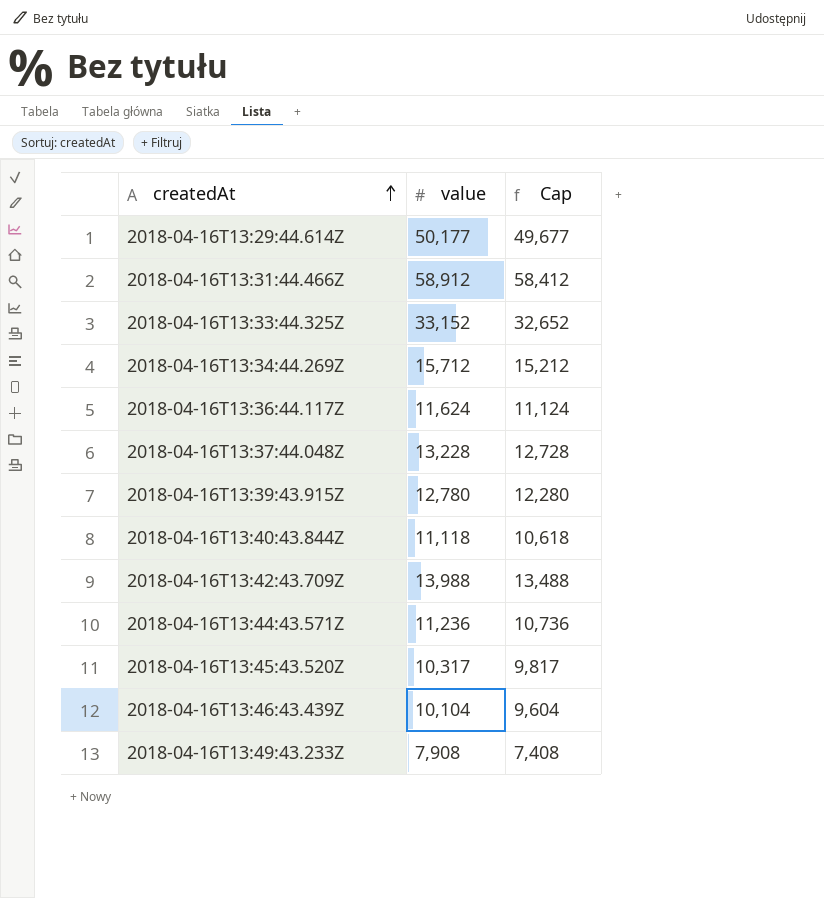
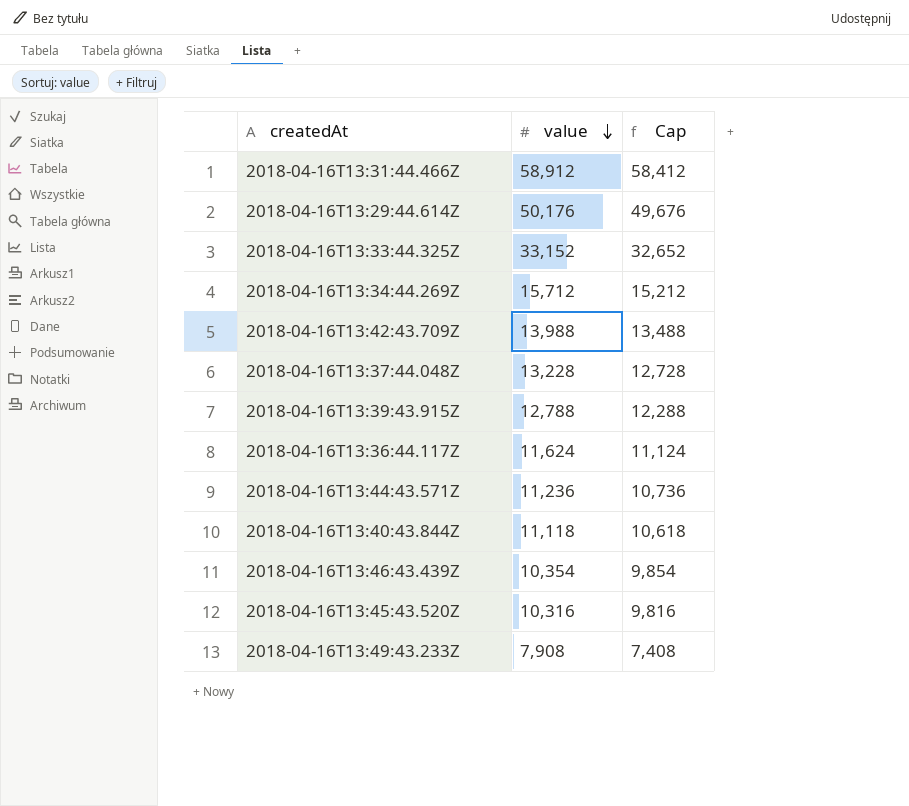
row order: createdAt ascending -> value descending
2018-04-16T13:29:44.614Z | value: 50,177 -> 50,176
2018-04-16T13:29:44.614Z | Cap: 49,677 -> 49,676
2018-04-16T13:39:43.915Z | value: 12,780 -> 12,788
2018-04-16T13:39:43.915Z | Cap: 12,280 -> 12,288
2018-04-16T13:46:43.439Z | value: 10,104 -> 10,354
2018-04-16T13:46:43.439Z | Cap: 9,604 -> 9,854
2018-04-16T13:45:43.520Z | value: 10,317 -> 10,316
2018-04-16T13:45:43.520Z | Cap: 9,817 -> 9,816

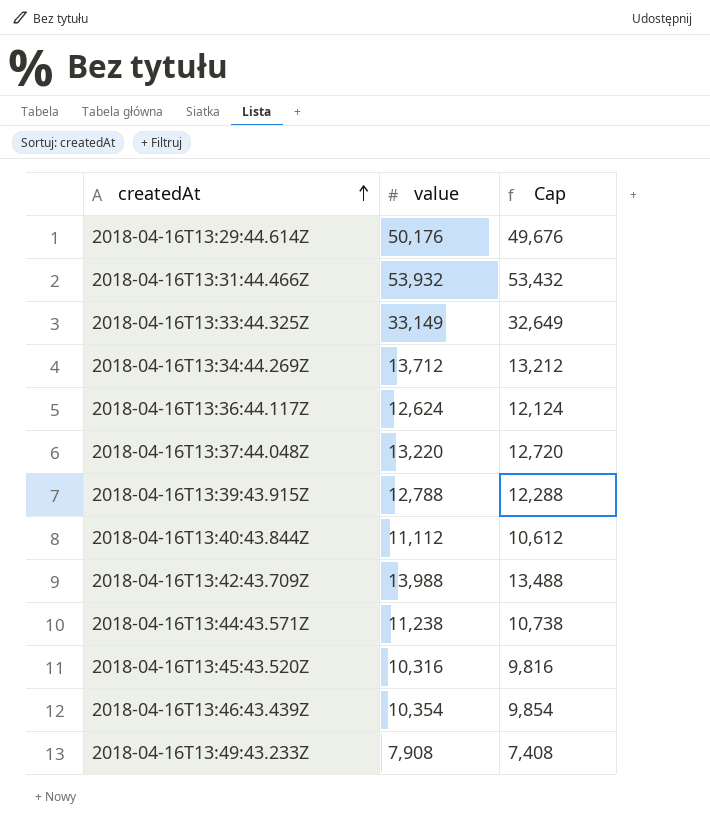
row order: value descending -> createdAt ascending
2018-04-16T13:31:44.466Z | value: 58,912 -> 53,932
2018-04-16T13:31:44.466Z | Cap: 58,412 -> 53,432
2018-04-16T13:33:44.325Z | value: 33,152 -> 33,149
2018-04-16T13:33:44.325Z | Cap: 32,652 -> 32,649
2018-04-16T13:34:44.269Z | value: 15,712 -> 13,712
2018-04-16T13:34:44.269Z | Cap: 15,212 -> 13,212
2018-04-16T13:36:44.117Z | value: 11,624 -> 12,624
2018-04-16T13:36:44.117Z | Cap: 11,124 -> 12,124
2018-04-16T13:37:44.048Z | value: 13,228 -> 13,220
2018-04-16T13:37:44.048Z | Cap: 12,728 -> 12,720
2018-04-16T13:40:43.844Z | value: 11,118 -> 11,112
2018-04-16T13:40:43.844Z | Cap: 10,618 -> 10,612
2018-04-16T13:44:43.571Z | value: 11,236 -> 11,238
2018-04-16T13:44:43.571Z | Cap: 10,736 -> 10,738

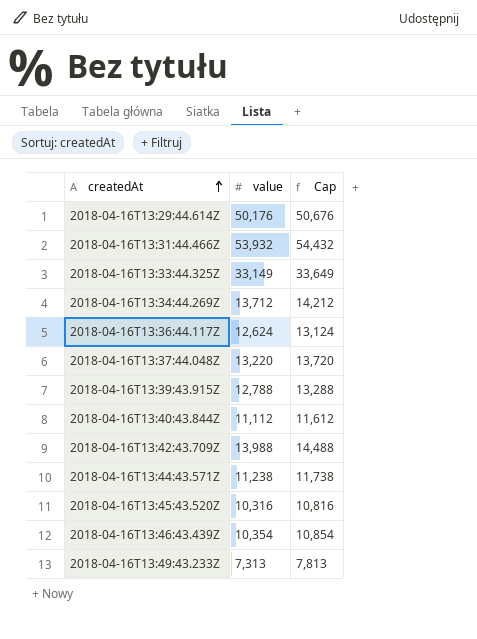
column Cap | formula: [value] - 500 -> [value] + 500
2018-04-16T13:49:43.233Z | value: 7,908 -> 7,313

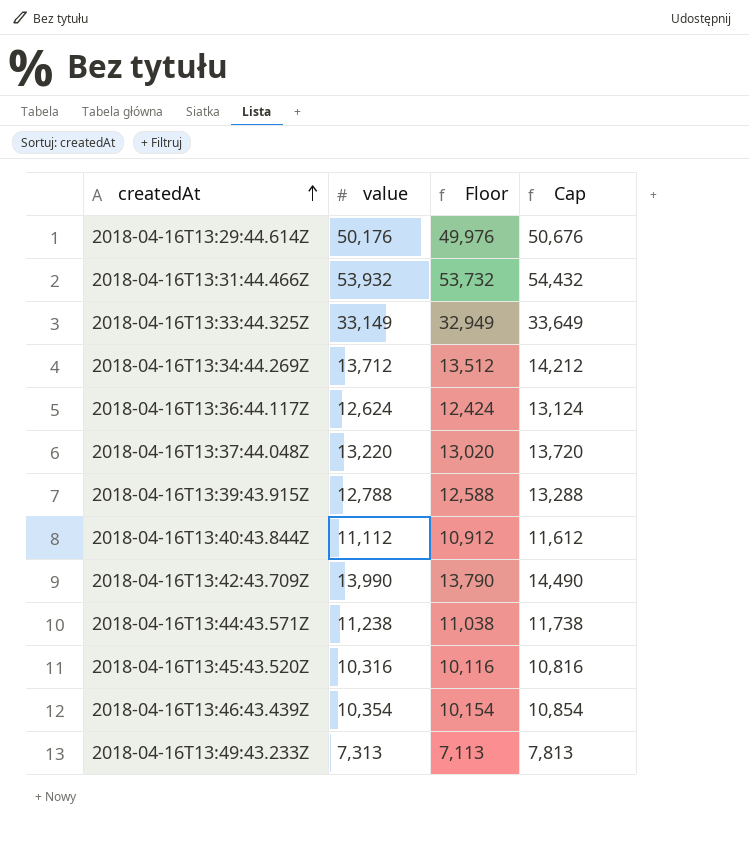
column Floor | formula: none -> [value] - 200
2018-04-16T13:42:43.709Z | value: 13,988 -> 13,990
2018-04-16T13:42:43.709Z | Cap: 14,488 -> 14,490

